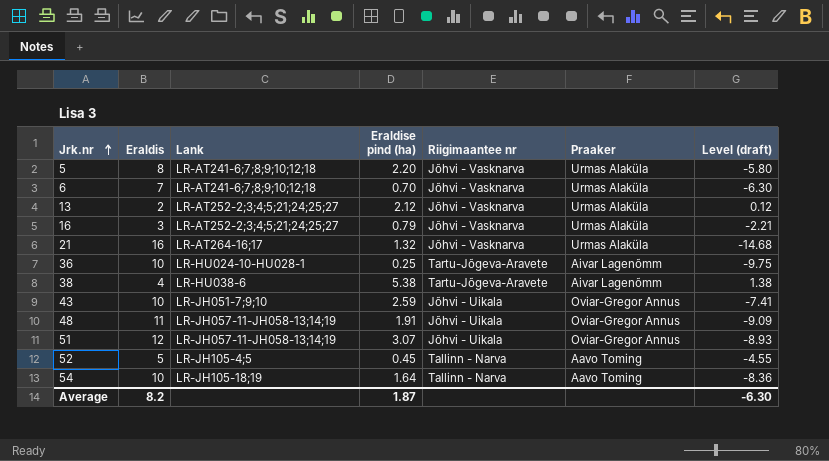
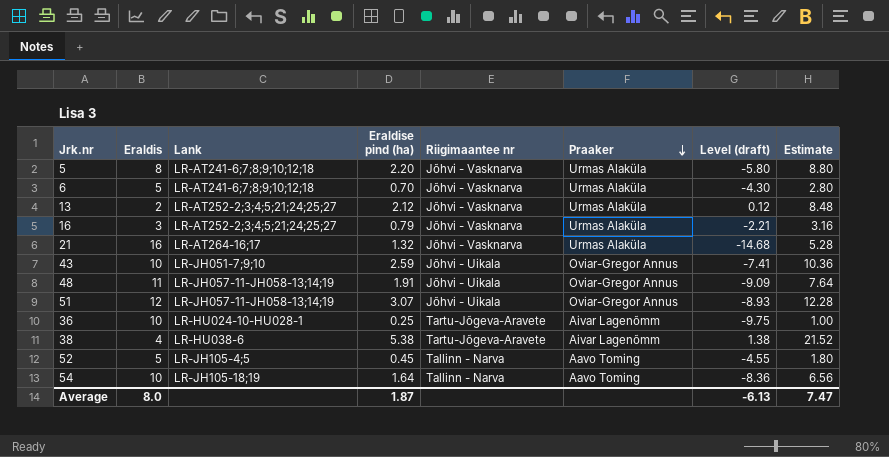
row order: Jrk.nr ascending -> Praaker descending
column Estimate | formula: none -> [Eraldise pind (ha)] * 4
6 | Eraldis: 7 -> 5
6 | Level (draft): -6.30 -> -4.30
Average | Eraldis: 8.2 -> 8.0
Average | Level (draft): -6.30 -> -6.13

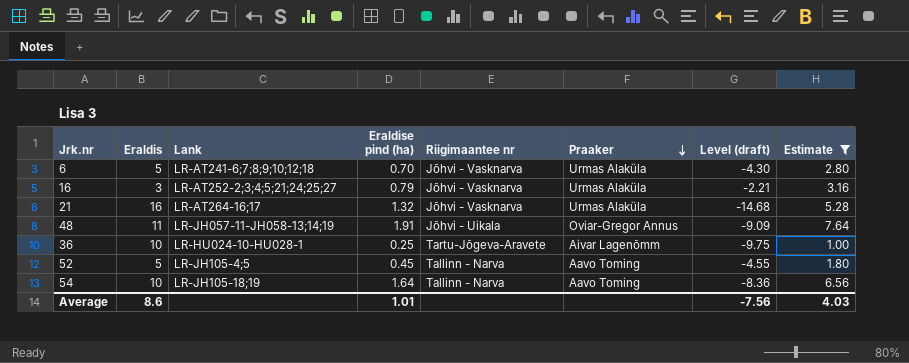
filter: none -> Estimate <= 7.64
Average | Eraldis: 8.0 -> 8.6
Average | Eraldise pind (ha): 1.87 -> 1.01
Average | Level (draft): -6.13 -> -7.56
Average | Estimate: 7.47 -> 4.03

